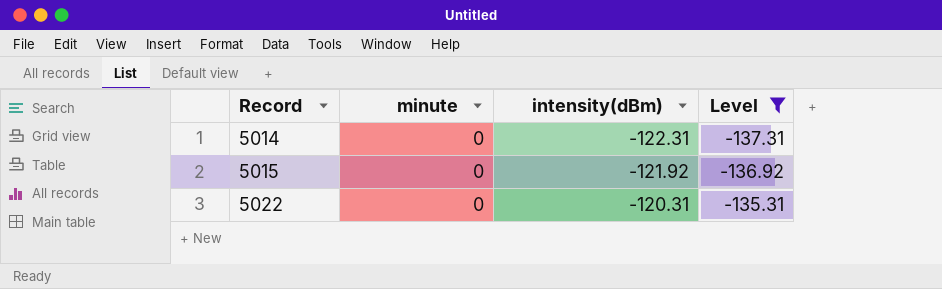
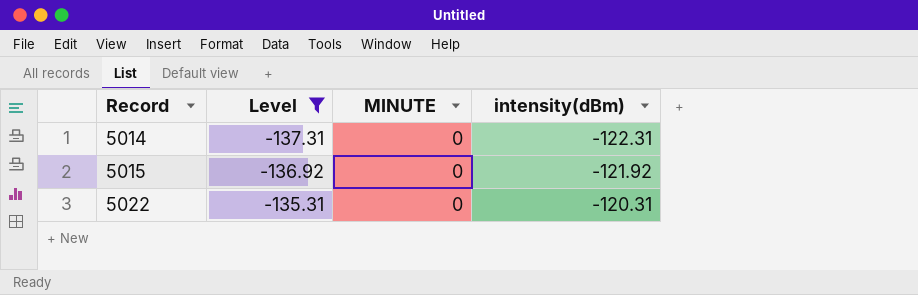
column Level | position: 4 -> 2
column name: minute -> MINUTE

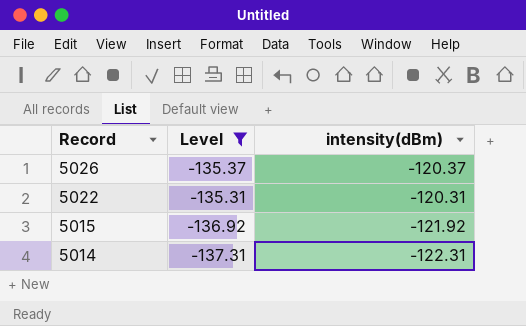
row order: Record ascending -> Record descending
column MINUTE | position: 3 -> none
row 5026: none -> -135.37 | -120.37

